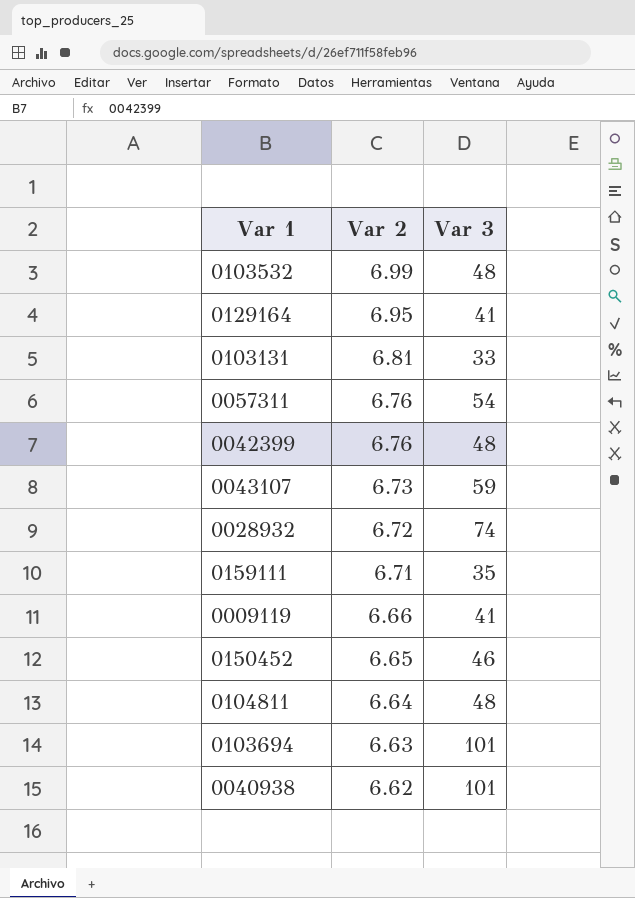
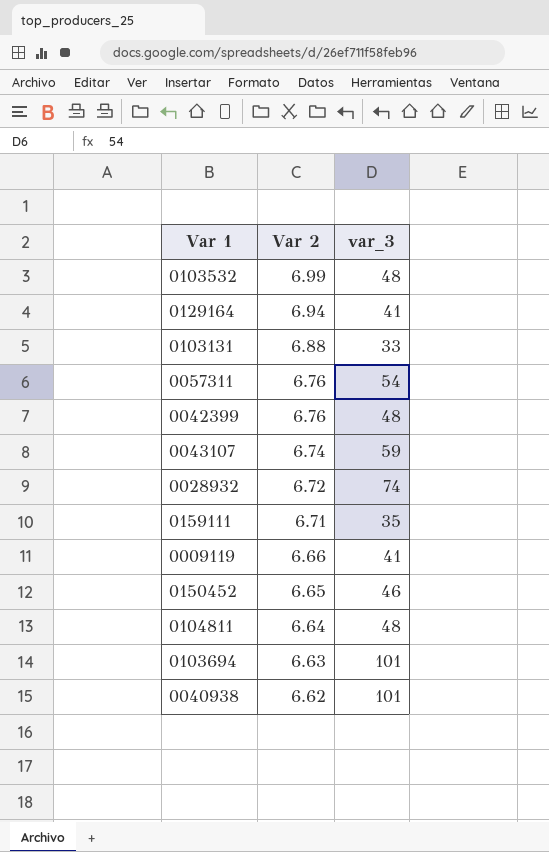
column name: Var 3 -> var_3
0129164 | Var 2: 6.95 -> 6.94
0103131 | Var 2: 6.81 -> 6.88
0043107 | Var 2: 6.73 -> 6.74

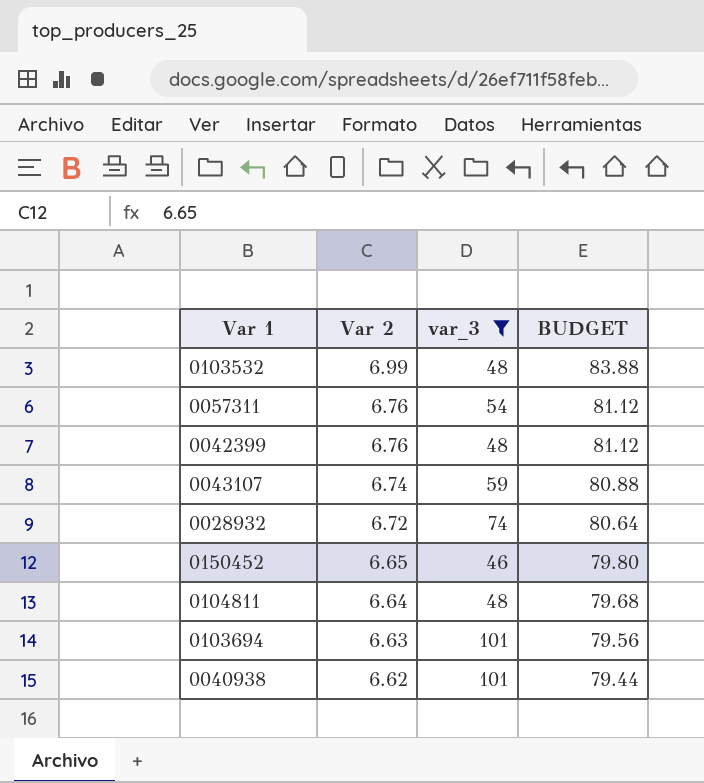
filter: none -> var_3 >= 46
column BUDGET | formula: none -> [Var 2] * 12

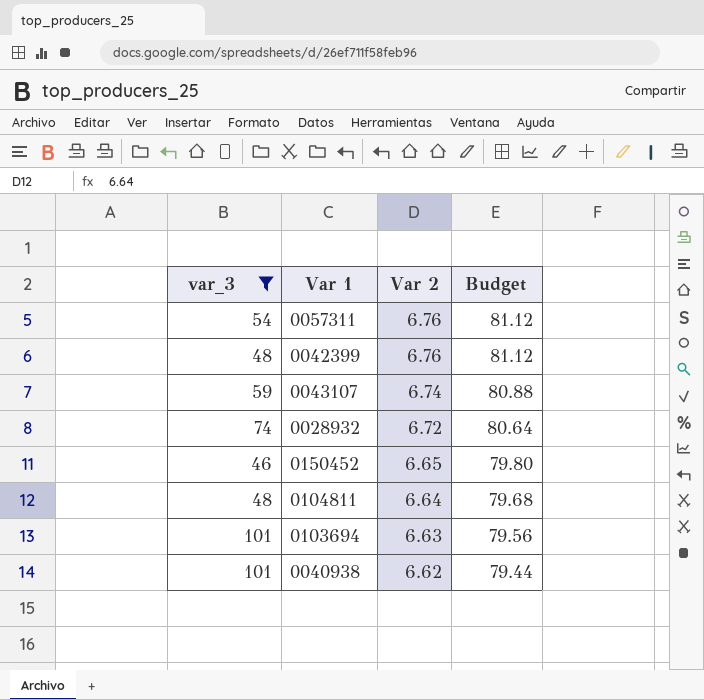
column var_3 | position: 3 -> 1
column name: BUDGET -> Budget
row 0103532: 6.99 | 48 | 83.88 -> none

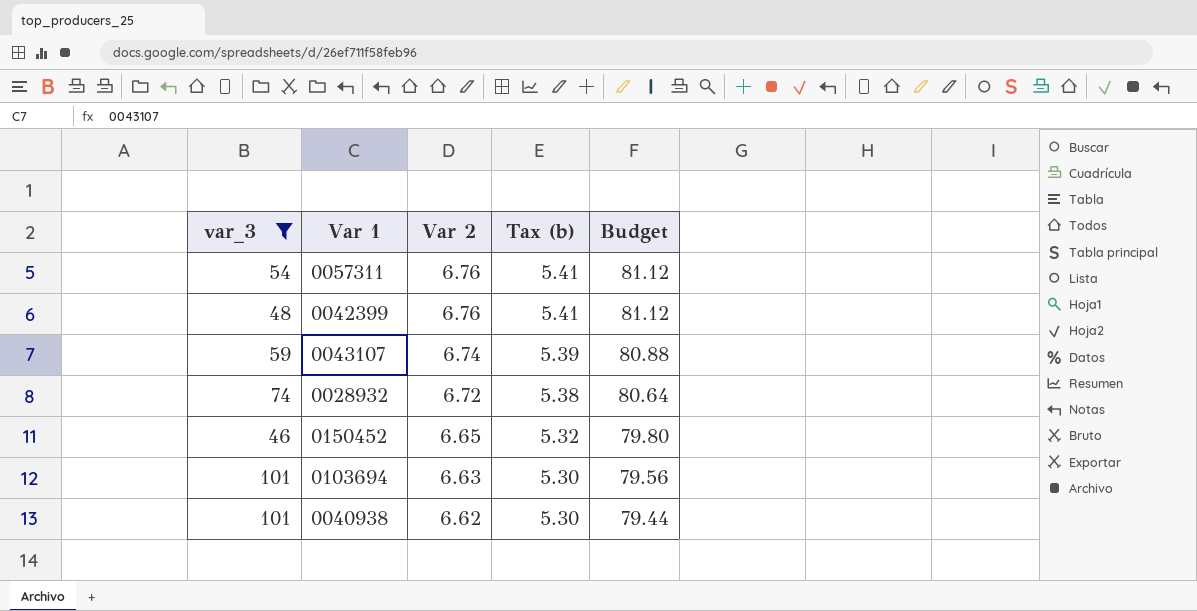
column Tax (b) | formula: none -> [Var 2] * 0.8
row 0104811: 48 | 6.64 | 79.68 -> none

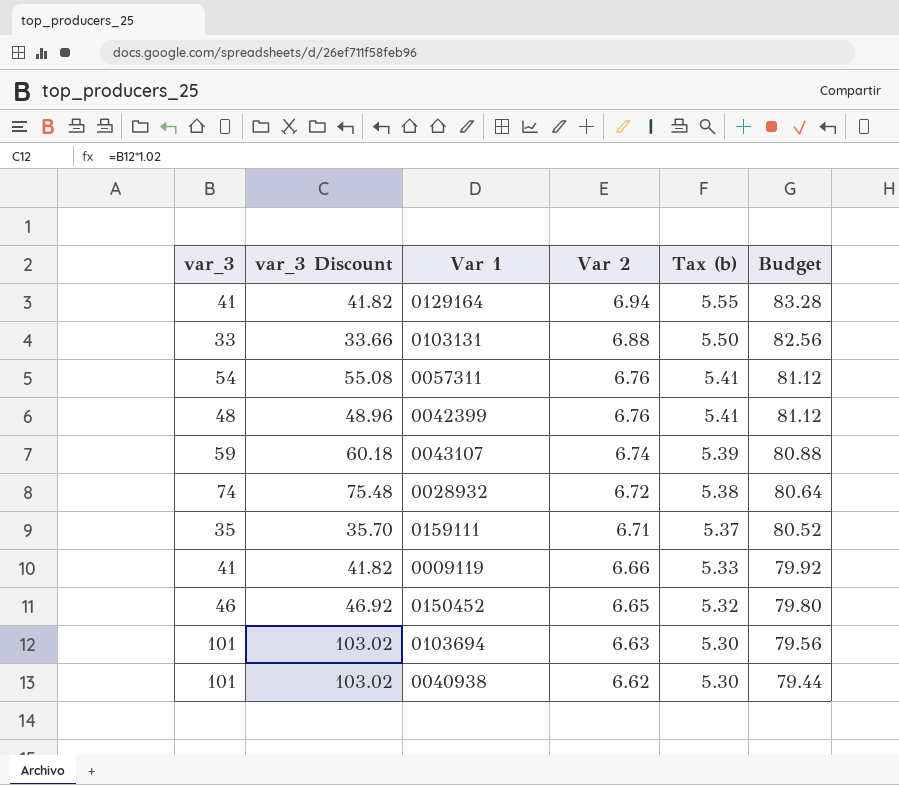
filter: var_3 >= 46 -> none
column var_3 Discount | formula: none -> [var_3] * 1.02

